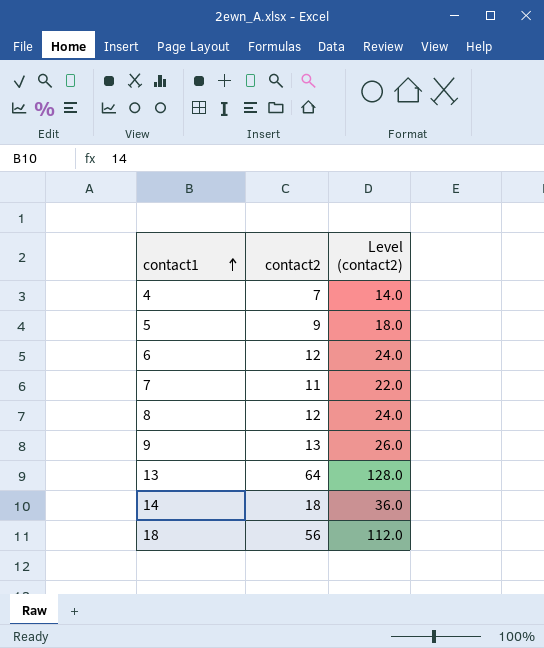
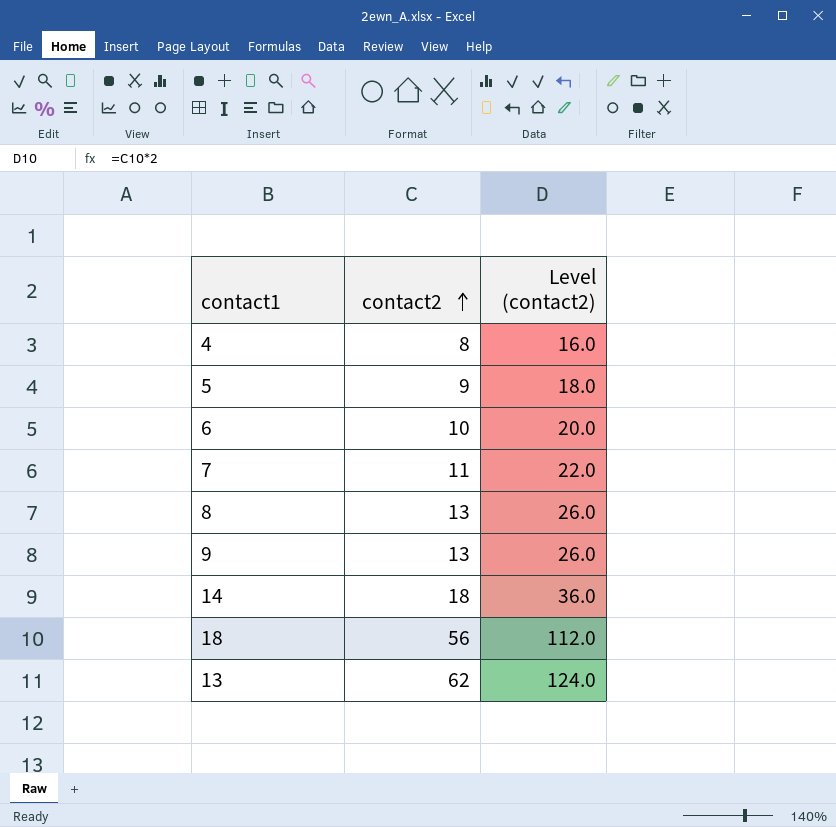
row order: contact1 ascending -> contact2 ascending
4 | contact2: 7 -> 8
4 | Level (contact2): 14.0 -> 16.0
6 | contact2: 12 -> 10
6 | Level (contact2): 24.0 -> 20.0
8 | contact2: 12 -> 13
8 | Level (contact2): 24.0 -> 26.0
13 | contact2: 64 -> 62
13 | Level (contact2): 128.0 -> 124.0

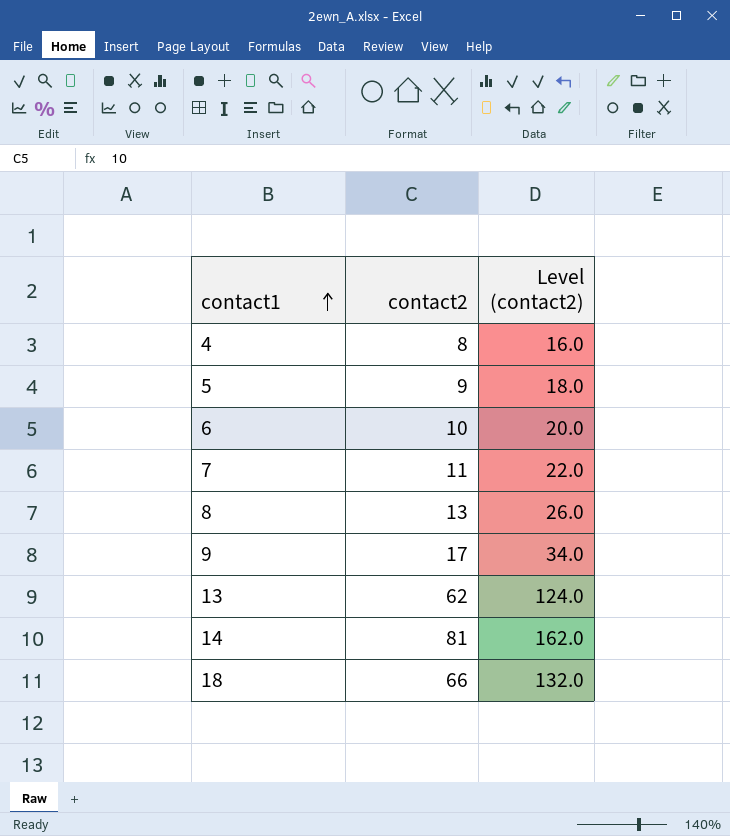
row order: contact2 ascending -> contact1 ascending
9 | contact2: 13 -> 17
9 | Level (contact2): 26.0 -> 34.0
14 | contact2: 18 -> 81
14 | Level (contact2): 36.0 -> 162.0
18 | contact2: 56 -> 66
18 | Level (contact2): 112.0 -> 132.0

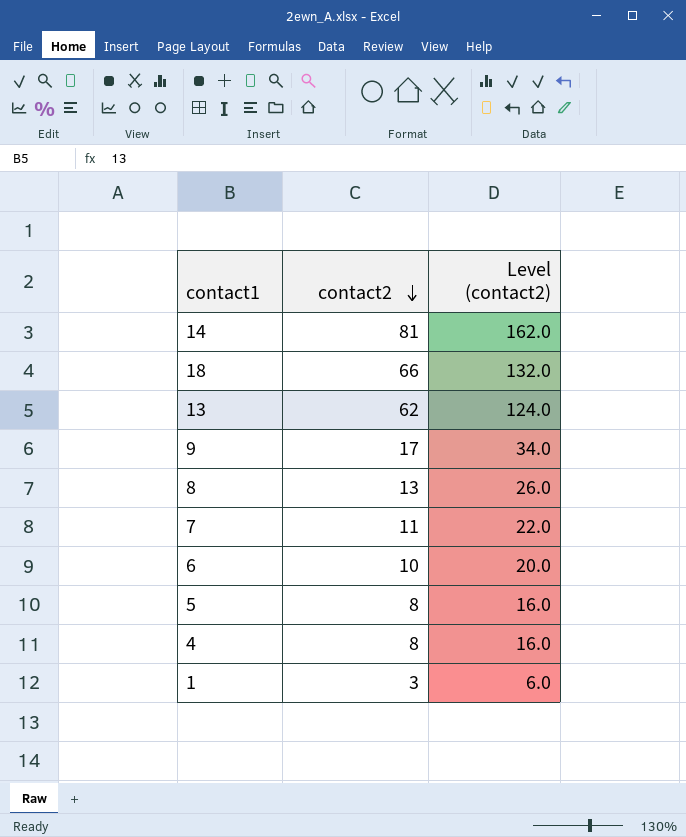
row order: contact1 ascending -> contact2 descending
5 | contact2: 9 -> 8
5 | Level (contact2): 18.0 -> 16.0
row 1: none -> 3 | 6.0

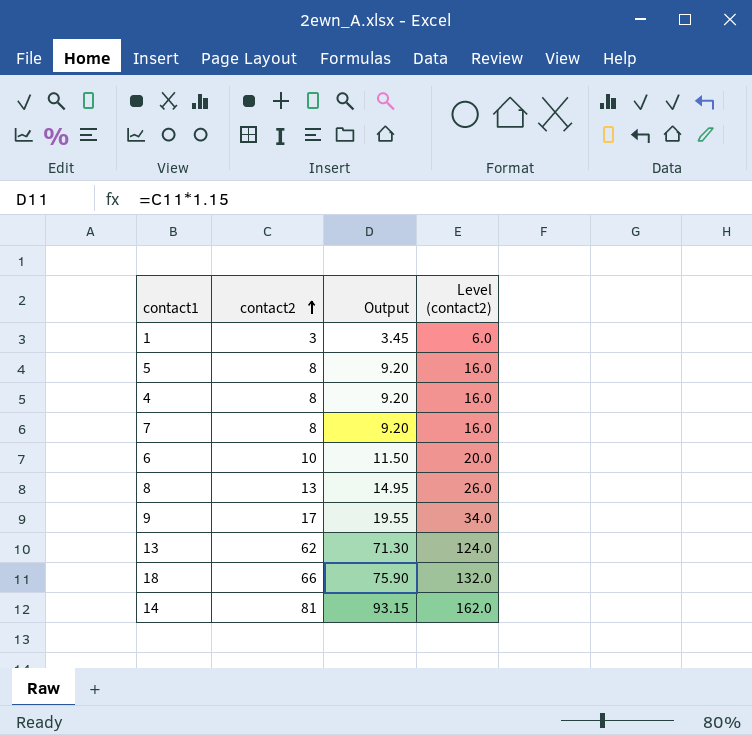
row order: contact2 descending -> contact2 ascending
column Output | formula: none -> [contact2] * 1.15
7 | contact2: 11 -> 8
7 | Level (contact2): 22.0 -> 16.0

